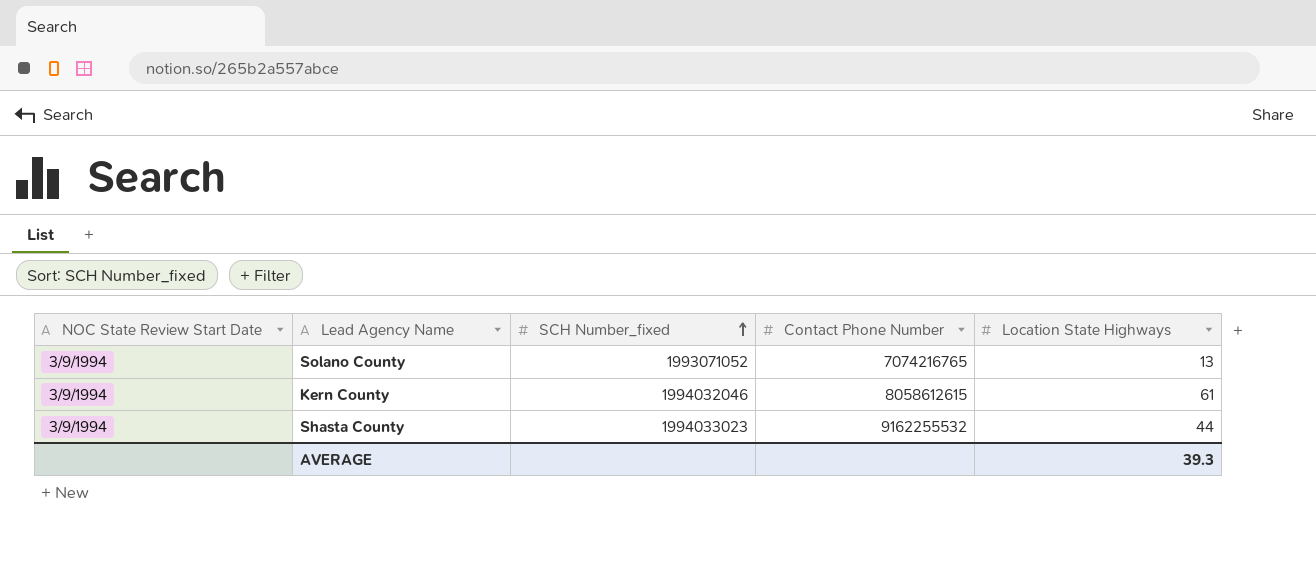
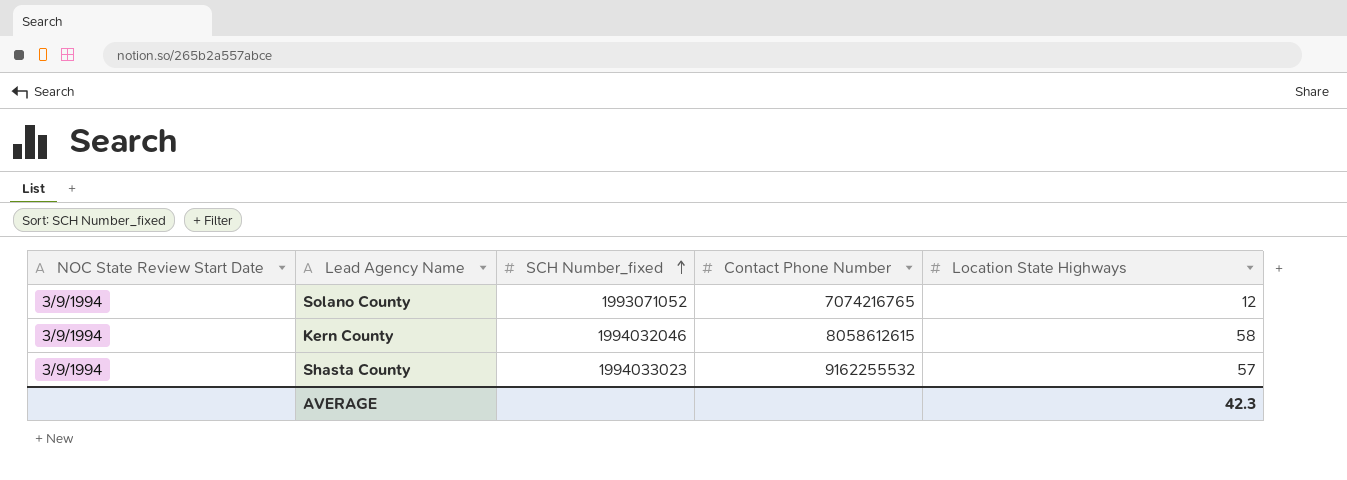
Solano County | Location State Highways: 13 -> 12
Kern County | Location State Highways: 61 -> 58
Shasta County | Location State Highways: 44 -> 57
AVERAGE | Location State Highways: 39.3 -> 42.3

